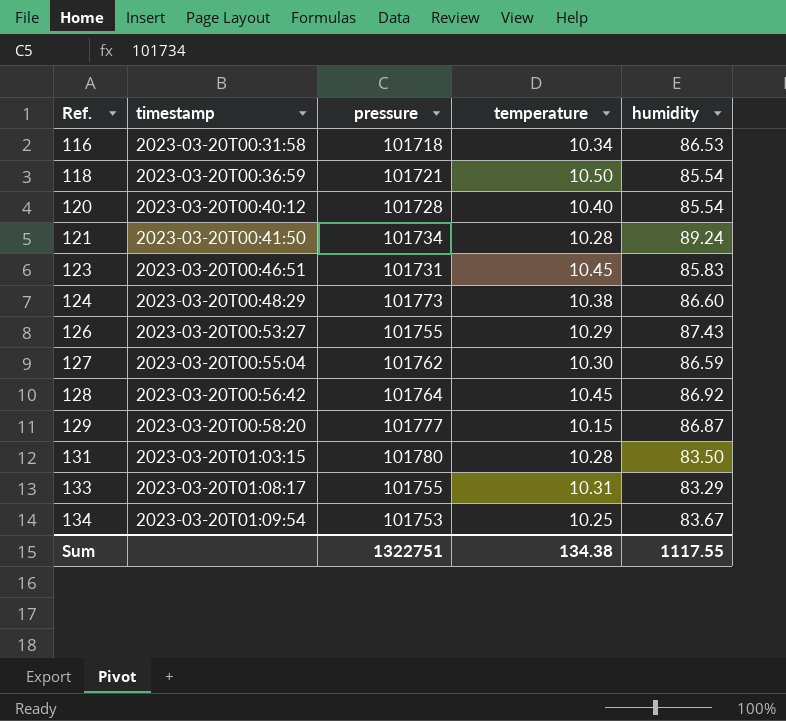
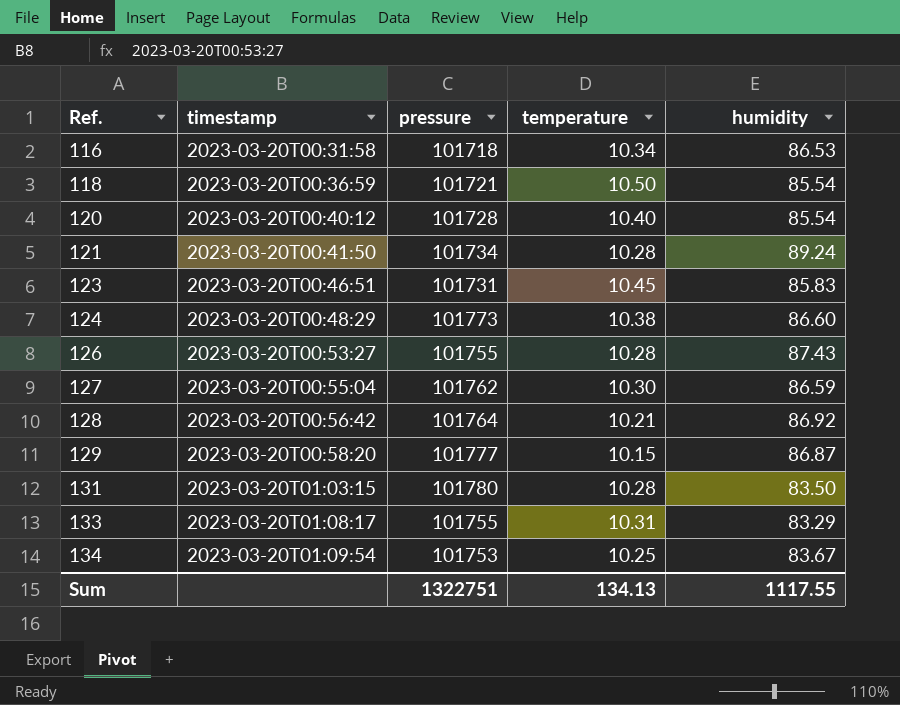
126 | temperature: 10.29 -> 10.28
128 | temperature: 10.45 -> 10.21
Sum | temperature: 134.38 -> 134.13

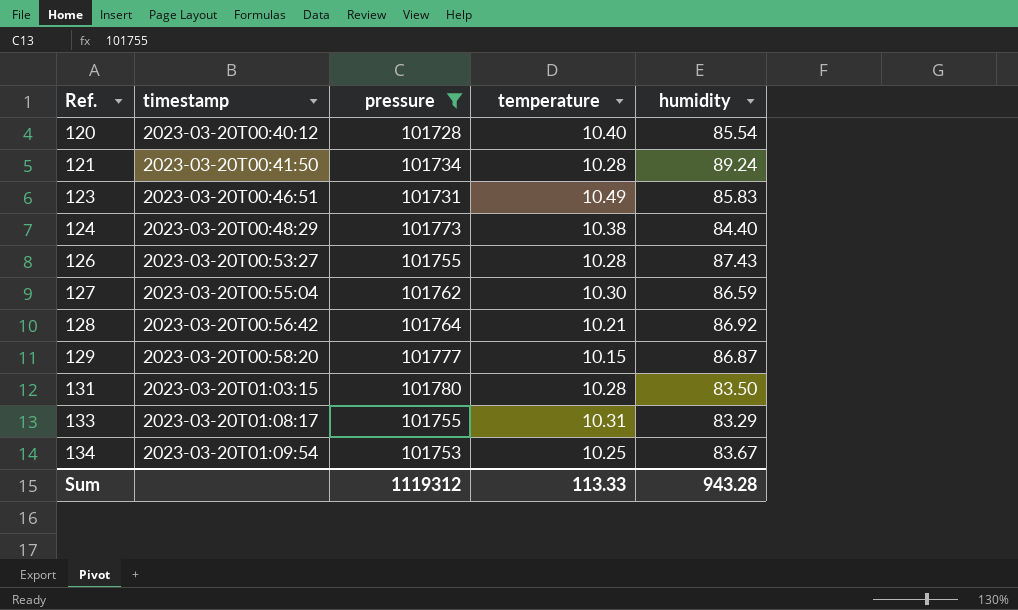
filter: none -> pressure >= 101728
123 | temperature: 10.45 -> 10.49
124 | humidity: 86.60 -> 84.40
Sum | pressure: 1322751 -> 1119312
Sum | temperature: 134.13 -> 113.33
Sum | humidity: 1117.55 -> 943.28

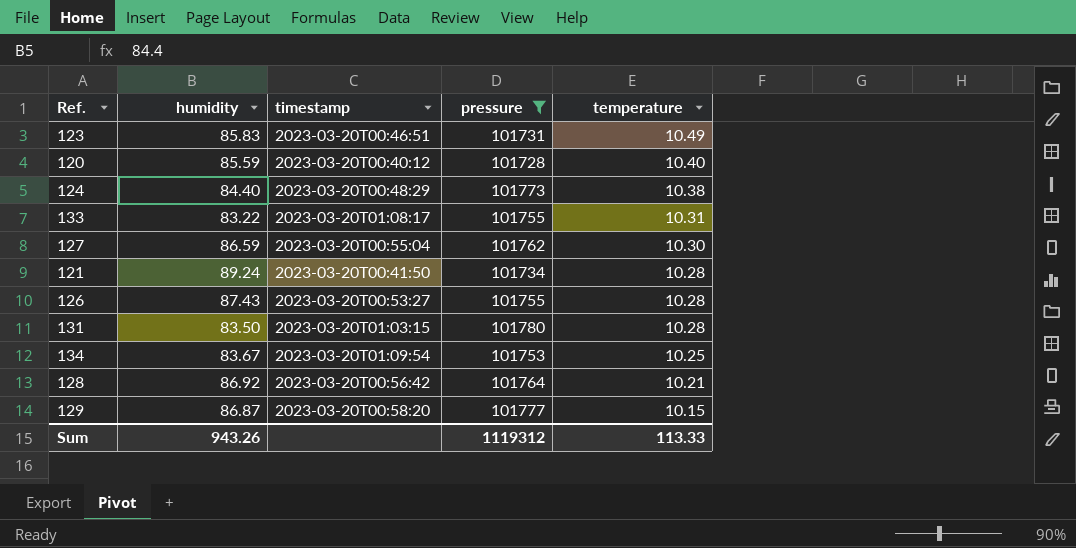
row order: Ref. ascending -> temperature descending
column humidity | position: 5 -> 2
120 | humidity: 85.54 -> 85.59
133 | humidity: 83.29 -> 83.22
Sum | humidity: 943.28 -> 943.26

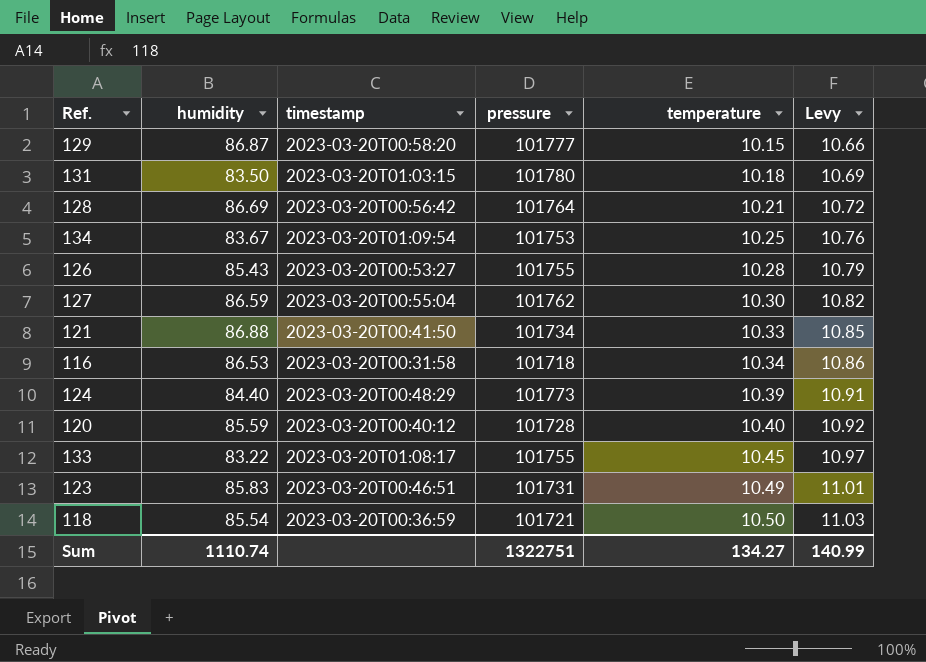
filter: pressure >= 101728 -> none
row order: temperature descending -> temperature ascending
column Levy | formula: none -> [temperature] * 1.05
131 | temperature: 10.28 -> 10.18
128 | humidity: 86.92 -> 86.69
126 | humidity: 87.43 -> 85.43
121 | humidity: 89.24 -> 86.88
121 | temperature: 10.28 -> 10.33
124 | temperature: 10.38 -> 10.39
133 | temperature: 10.31 -> 10.45
Sum | humidity: 943.26 -> 1110.74
Sum | pressure: 1119312 -> 1322751
Sum | temperature: 113.33 -> 134.27

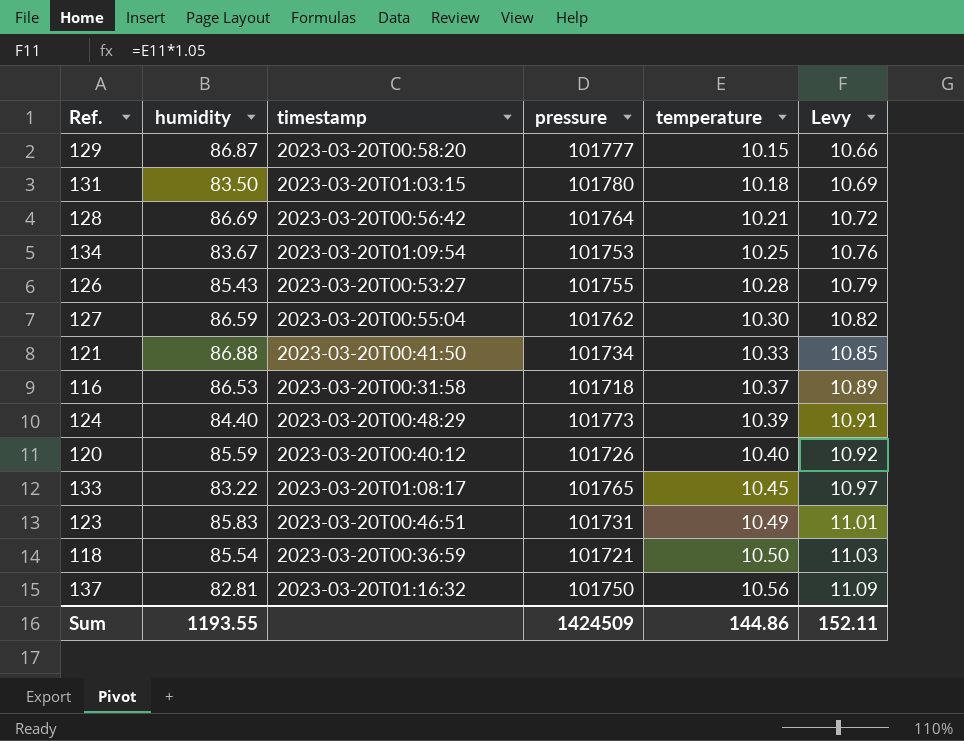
116 | temperature: 10.34 -> 10.37
116 | Levy: 10.86 -> 10.89
120 | pressure: 101728 -> 101726
133 | pressure: 101755 -> 101765
row 137: none -> 82.81 | 2023-03-20T01:16:32 | 101750 | 10.56 | 11.09
Sum | humidity: 1110.74 -> 1193.55
Sum | pressure: 1322751 -> 1424509
Sum | temperature: 134.27 -> 144.86
Sum | Levy: 140.99 -> 152.11

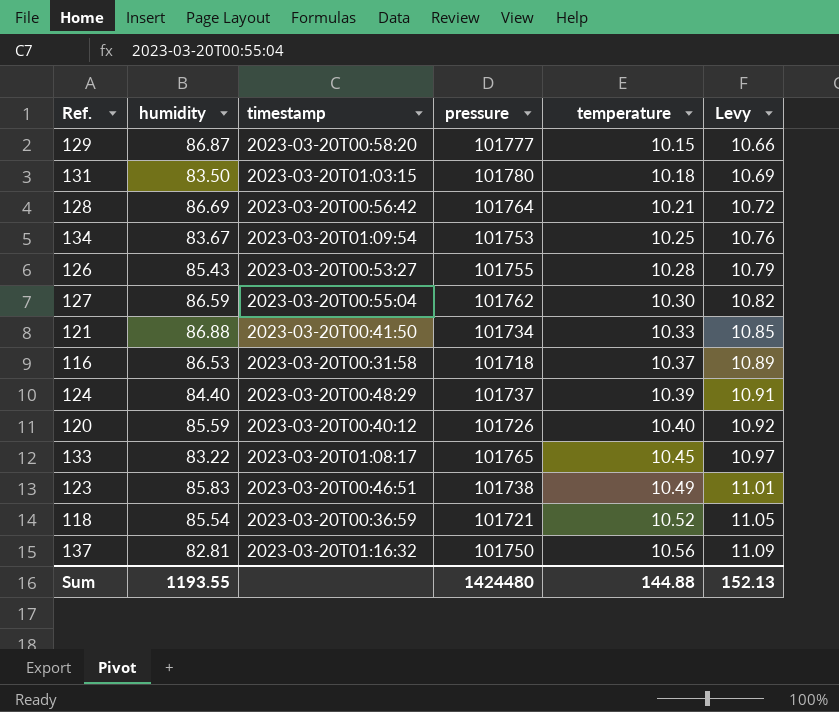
124 | pressure: 101773 -> 101737
123 | pressure: 101731 -> 101738
118 | temperature: 10.50 -> 10.52
118 | Levy: 11.03 -> 11.05
Sum | pressure: 1424509 -> 1424480
Sum | temperature: 144.86 -> 144.88
Sum | Levy: 152.11 -> 152.13

